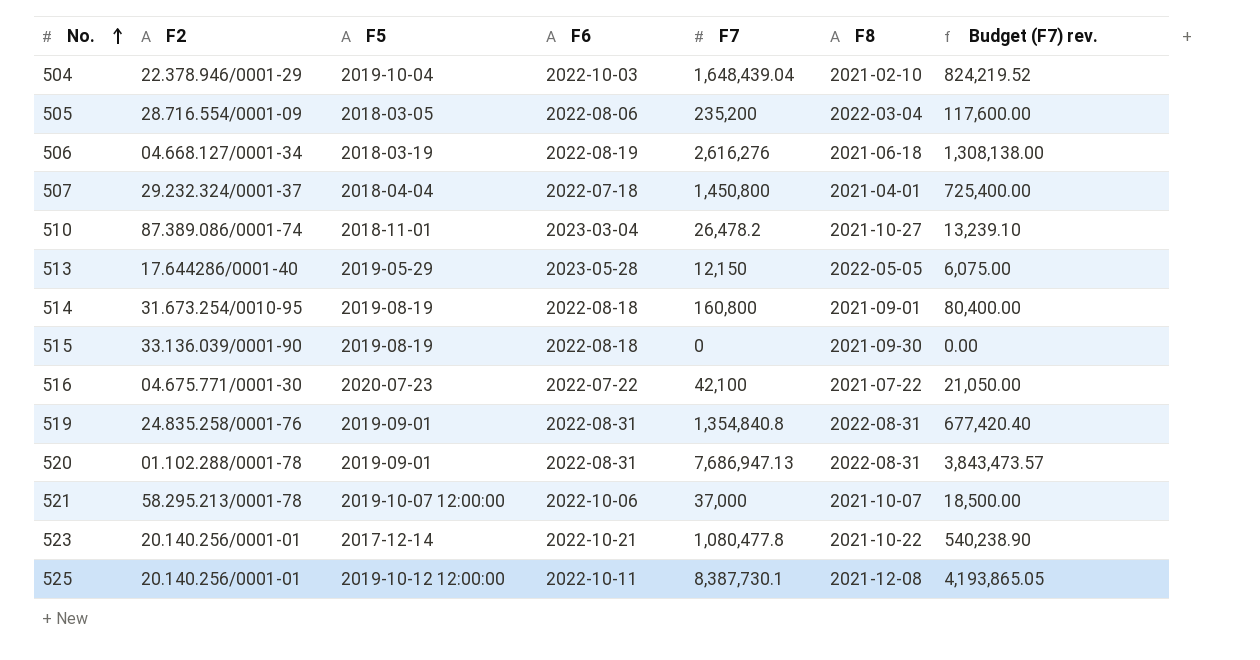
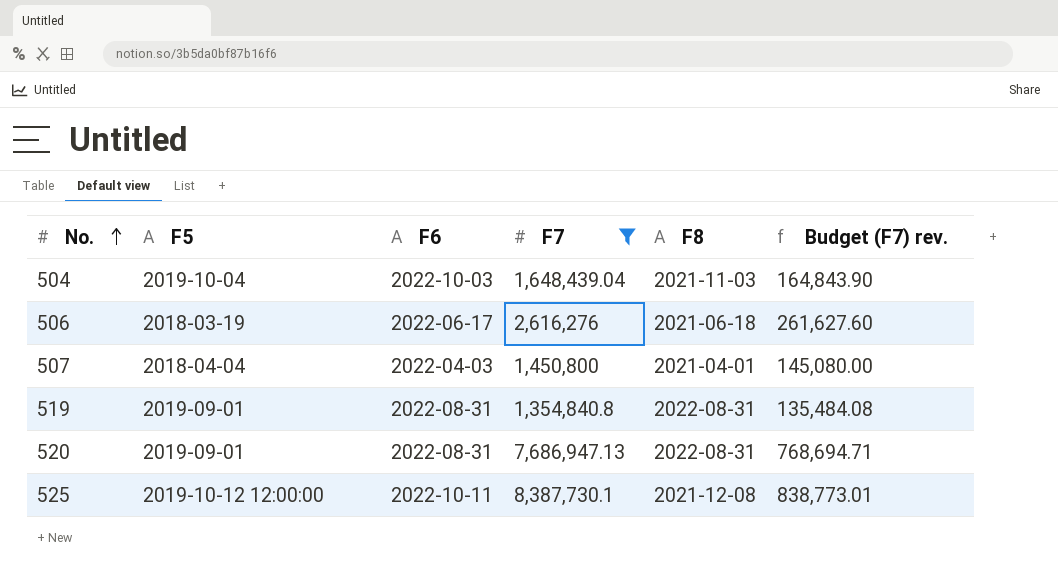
filter: none -> F7 >= 1,354,840.8
column F2 | position: 2 -> none
column Budget (F7) rev. | formula: [F7] * 0.5 -> [F7] * 0.1
504 | F8: 2021-02-10 -> 2021-11-03
506 | F6: 2022-08-19 -> 2022-06-17
507 | F6: 2022-07-18 -> 2022-04-03

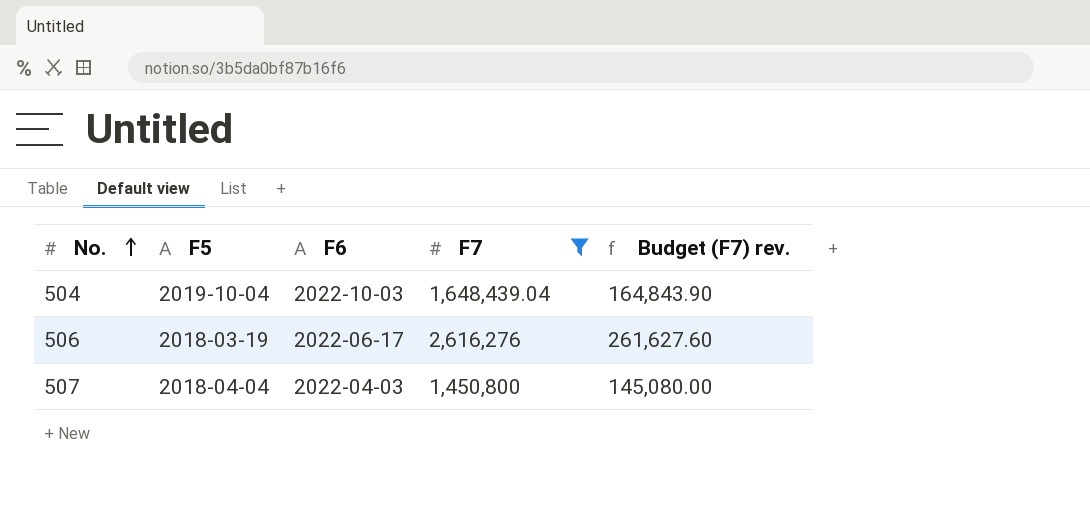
column F8 | position: 5 -> none
row 519: 2019-09-01 | 2022-08-31 | 1,354,840.8 | 2022-08-31 | 135,484.08 -> none
row 520: 2019-09-01 | 2022-08-31 | 7,686,947.13 | 2022-08-31 | 768,694.71 -> none
row 525: 2019-10-12 12:00:00 | 2022-10-11 | 8,387,730.1 | 2021-12-08 | 838,773.01 -> none

